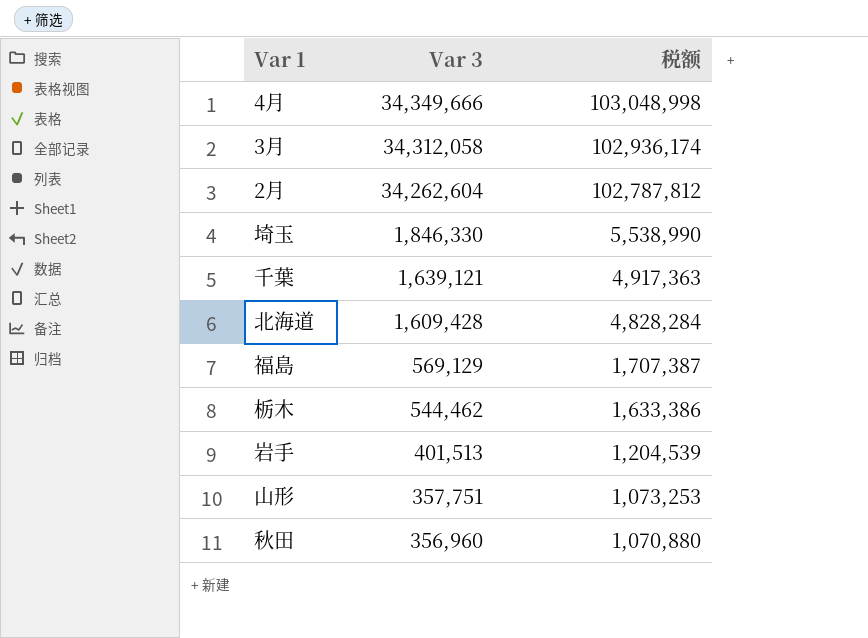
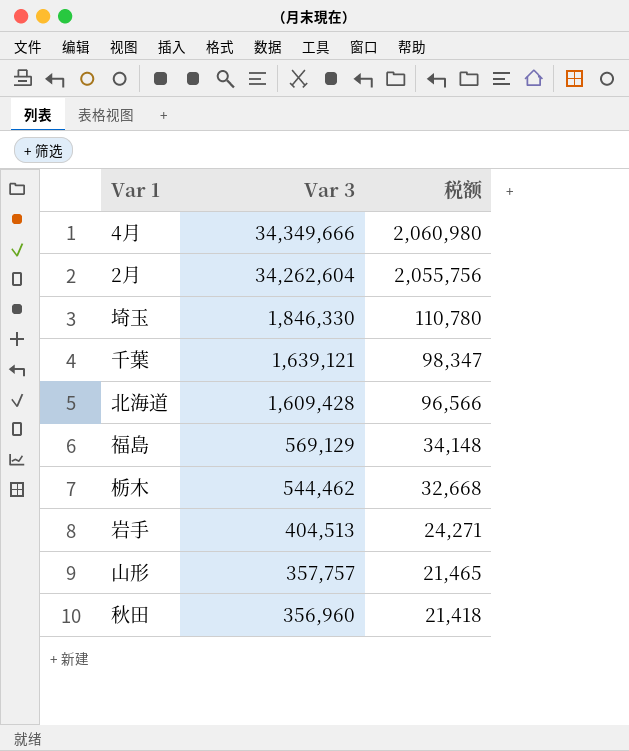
column 税额 | formula: [Var 3] * 3 -> [Var 3] * 0.06
row 3月: 34,312,058 | 102,936,174 -> none
岩手 | Var 3: 401,513 -> 404,513
山形 | Var 3: 357,751 -> 357,757

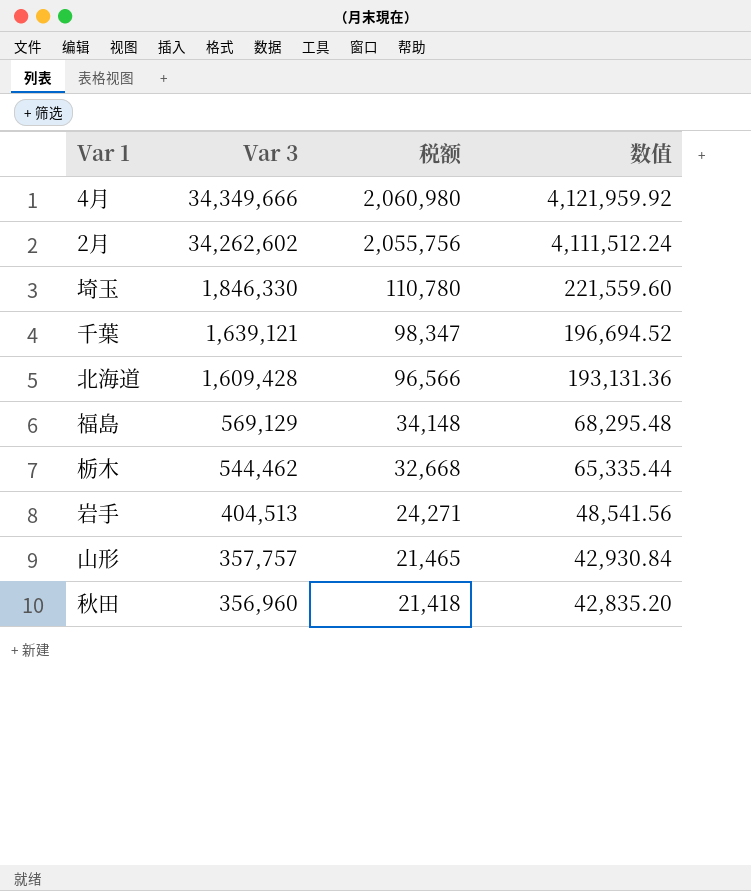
column 数值 | formula: none -> [Var 3] * 0.12
2月 | Var 3: 34,262,604 -> 34,262,602

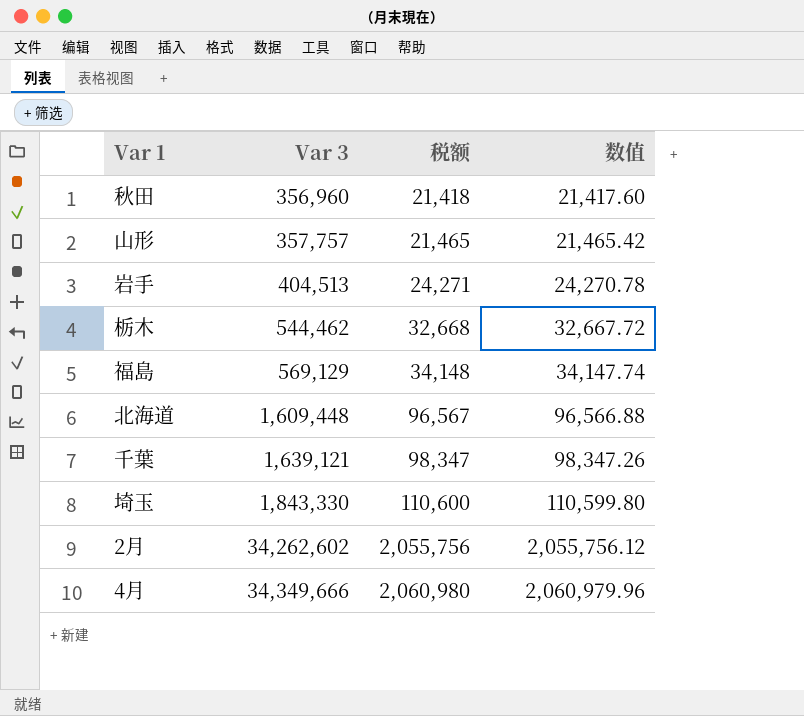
row order: Var 3 descending -> Var 3 ascending
column 数值 | formula: [Var 3] * 0.12 -> [Var 3] * 0.06
北海道 | Var 3: 1,609,428 -> 1,609,448
北海道 | 税额: 96,566 -> 96,567
埼玉 | Var 3: 1,846,330 -> 1,843,330
埼玉 | 税额: 110,780 -> 110,600

